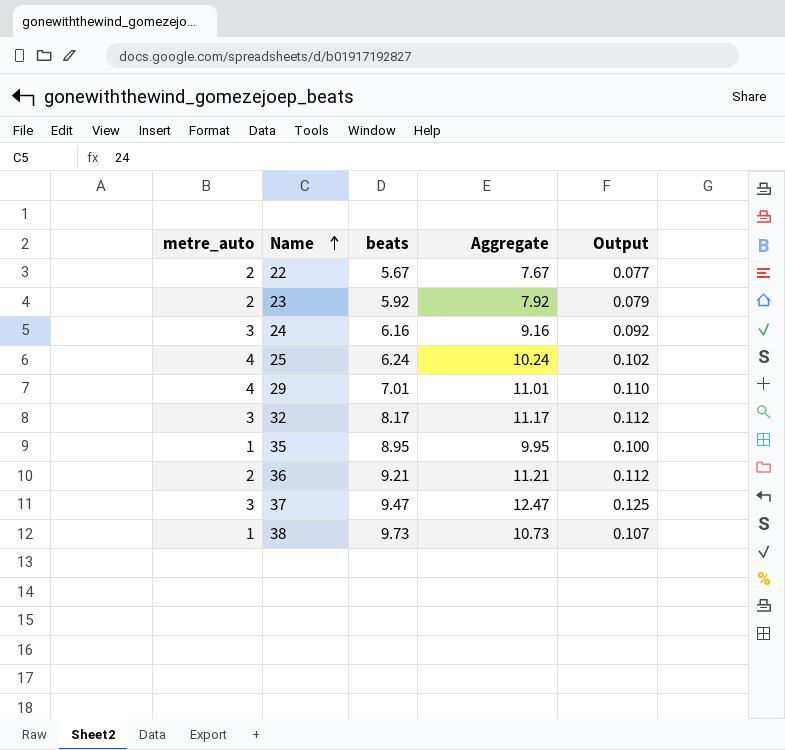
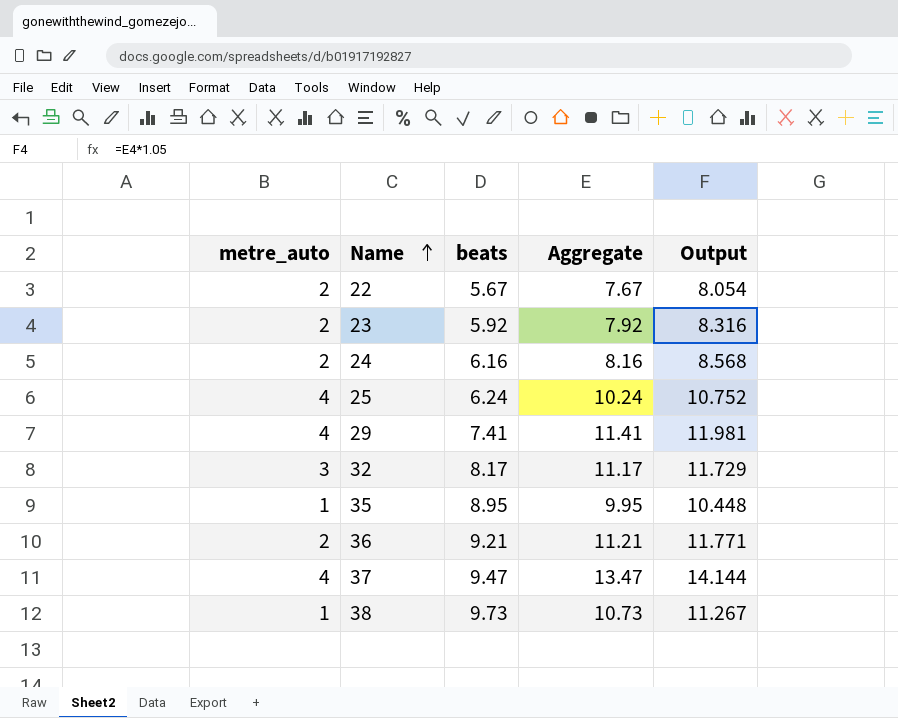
column Output | formula: [Aggregate] * 0.01 -> [Aggregate] * 1.05
24 | metre_auto: 3 -> 2
24 | Aggregate: 9.16 -> 8.16
29 | beats: 7.01 -> 7.41
29 | Aggregate: 11.01 -> 11.41
37 | metre_auto: 3 -> 4
37 | Aggregate: 12.47 -> 13.47

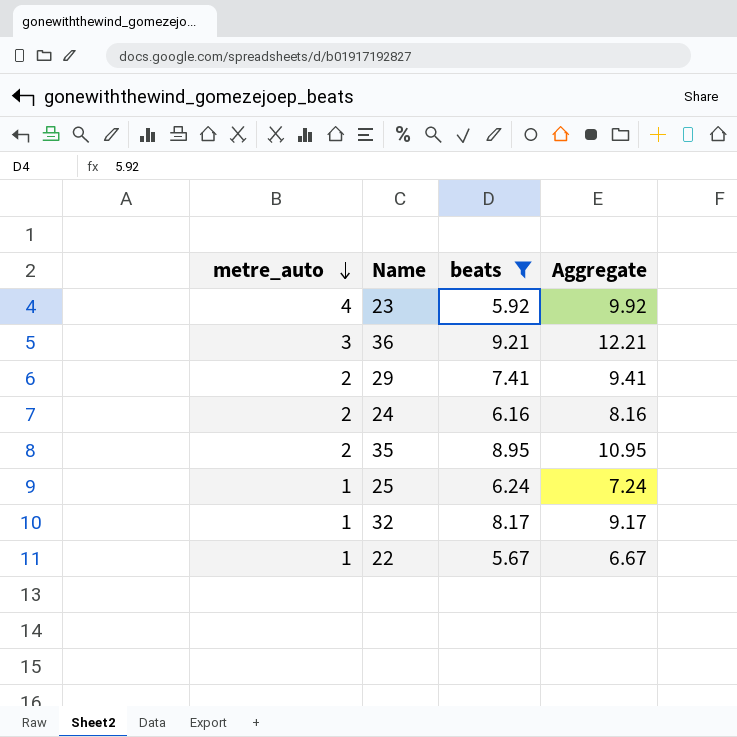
filter: none -> beats <= 9.21
row order: Name ascending -> metre_auto descending
column Output | formula: [Aggregate] * 1.05 -> none
23 | metre_auto: 2 -> 4
23 | Aggregate: 7.92 -> 9.92
36 | metre_auto: 2 -> 3
36 | Aggregate: 11.21 -> 12.21
29 | metre_auto: 4 -> 2
29 | Aggregate: 11.41 -> 9.41
35 | metre_auto: 1 -> 2
35 | Aggregate: 9.95 -> 10.95
25 | metre_auto: 4 -> 1
25 | Aggregate: 10.24 -> 7.24
32 | metre_auto: 3 -> 1
32 | Aggregate: 11.17 -> 9.17
22 | metre_auto: 2 -> 1
22 | Aggregate: 7.67 -> 6.67

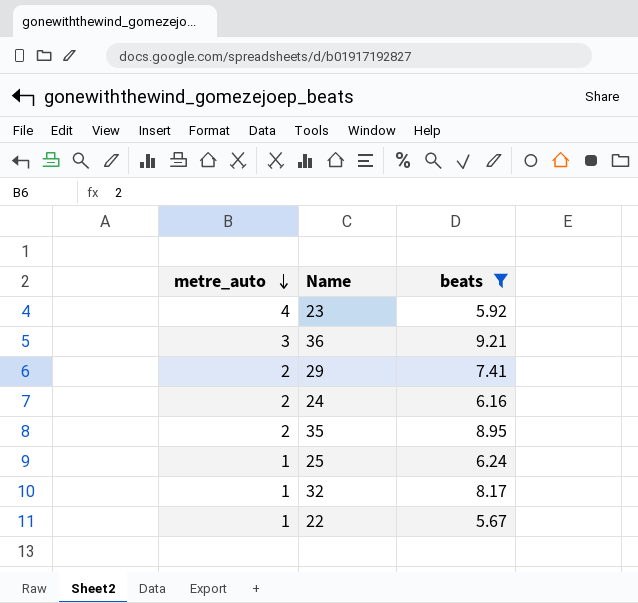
column Aggregate | formula: [metre_auto] + [beats] -> none

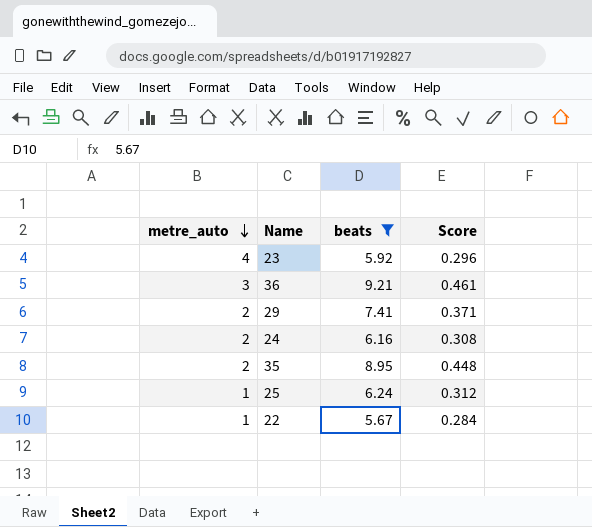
column Score | formula: none -> [beats] * 0.05
row 32: 1 | 8.17 -> none

